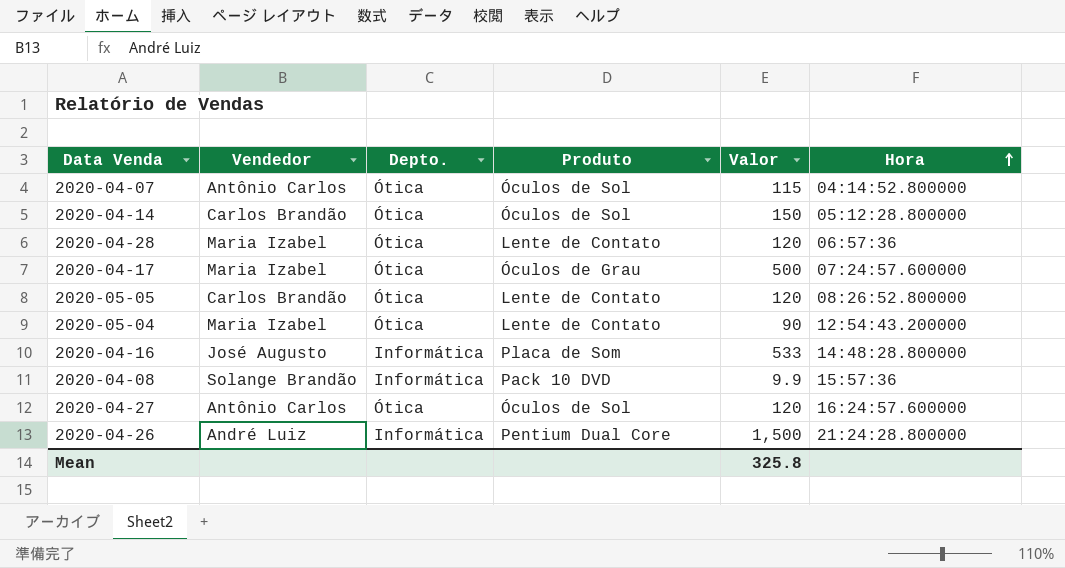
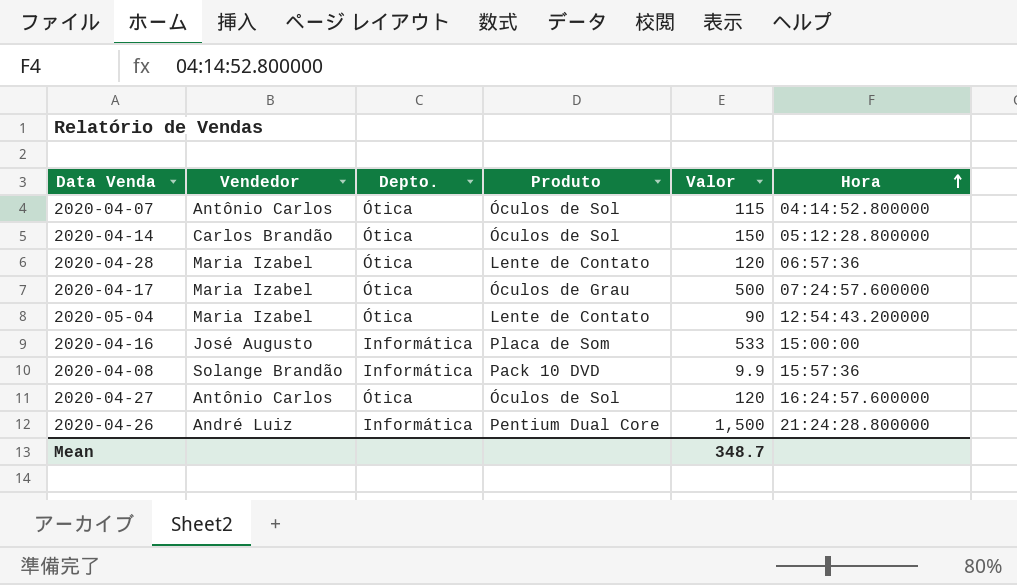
row 2020-05-05: Carlos Brandão | Ótica | Lente de Contato | 120 | 08:26:52.800000 -> none
2020-04-16 | Hora: 14:48:28.800000 -> 15:00:00
Mean | Valor: 325.8 -> 348.7

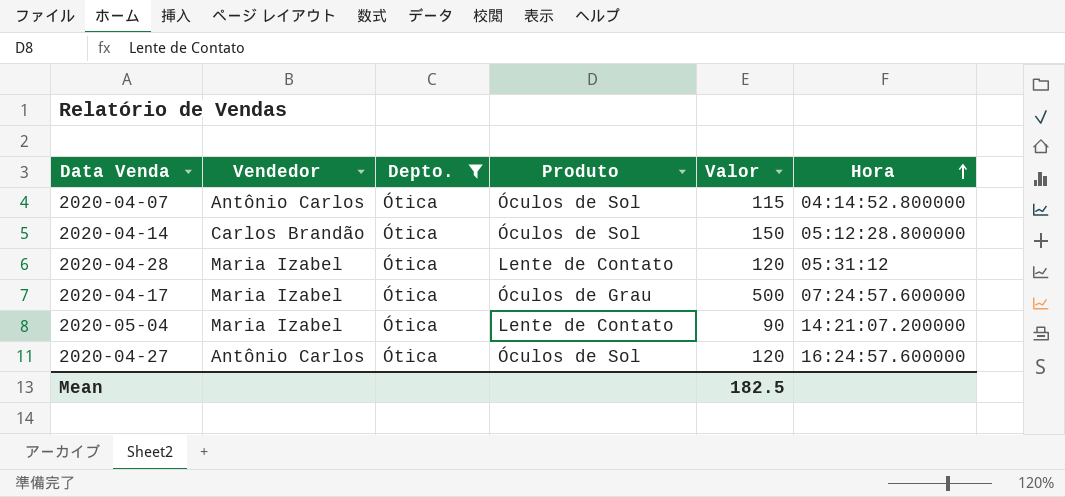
filter: none -> Depto. = Ótica
2020-04-28 | Hora: 06:57:36 -> 05:31:12
2020-05-04 | Hora: 12:54:43.200000 -> 14:21:07.200000
Mean | Valor: 348.7 -> 182.5

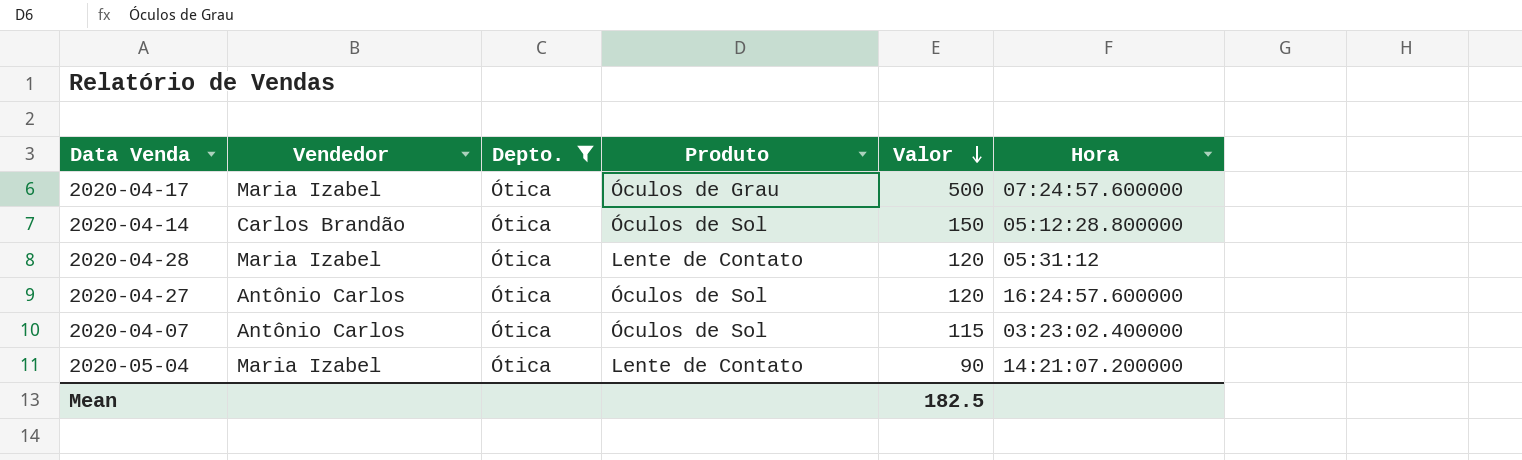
row order: Hora ascending -> Valor descending
2020-04-07 | Hora: 04:14:52.800000 -> 03:23:02.400000

